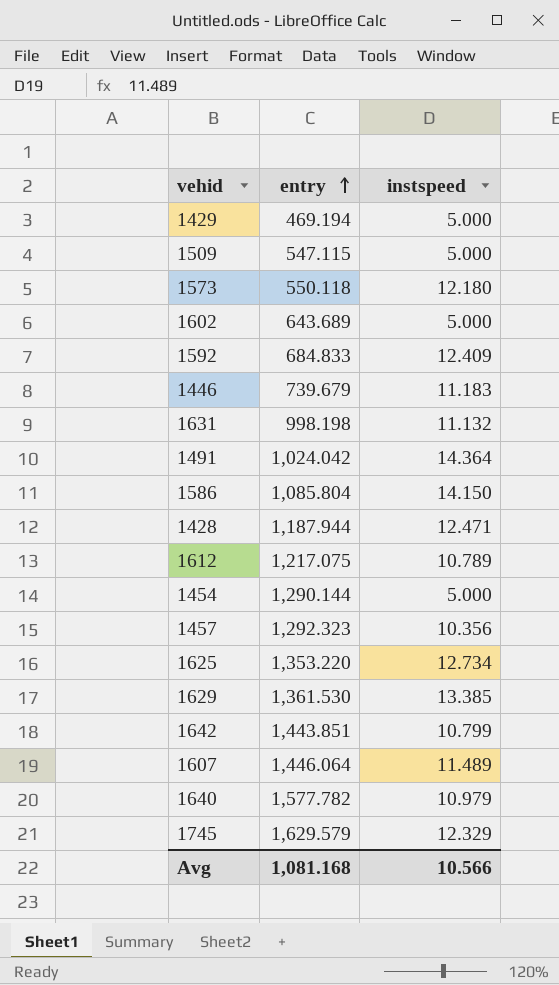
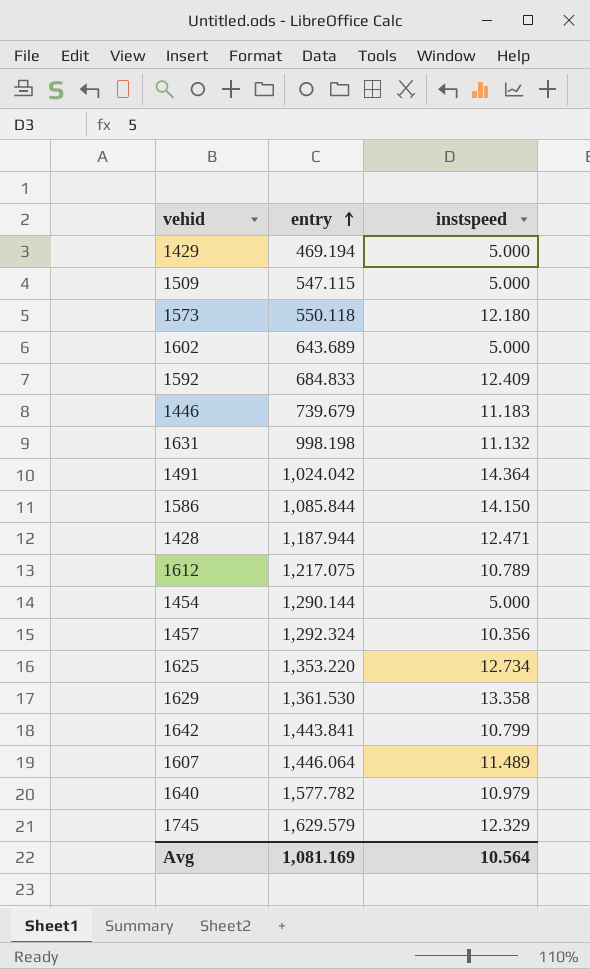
1586 | entry: 1,085.804 -> 1,085.844
1457 | entry: 1,292.323 -> 1,292.324
1629 | instspeed: 13.385 -> 13.358
1642 | entry: 1,443.851 -> 1,443.841
Avg | entry: 1,081.168 -> 1,081.169
Avg | instspeed: 10.566 -> 10.564

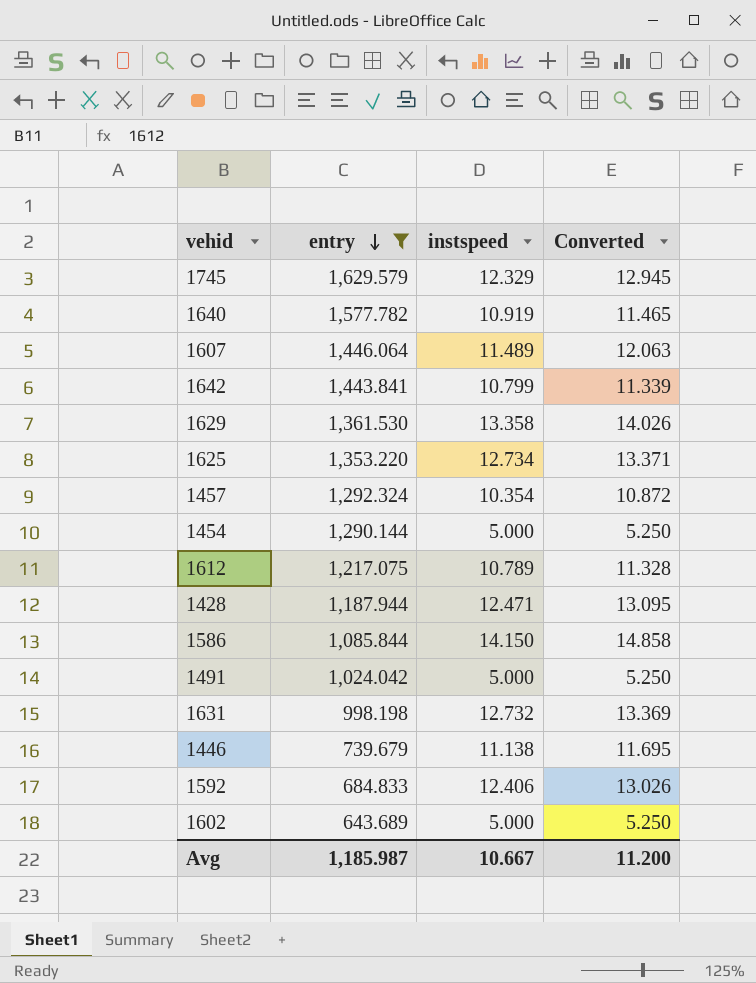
filter: none -> entry >= 643.689
row order: entry ascending -> entry descending
column Converted | formula: none -> [instspeed] * 1.05
1640 | instspeed: 10.979 -> 10.919
1457 | instspeed: 10.356 -> 10.354
1491 | instspeed: 14.364 -> 5.000
1631 | instspeed: 11.132 -> 12.732
1446 | instspeed: 11.183 -> 11.138
1592 | instspeed: 12.409 -> 12.406
Avg | entry: 1,081.169 -> 1,185.987
Avg | instspeed: 10.564 -> 10.667

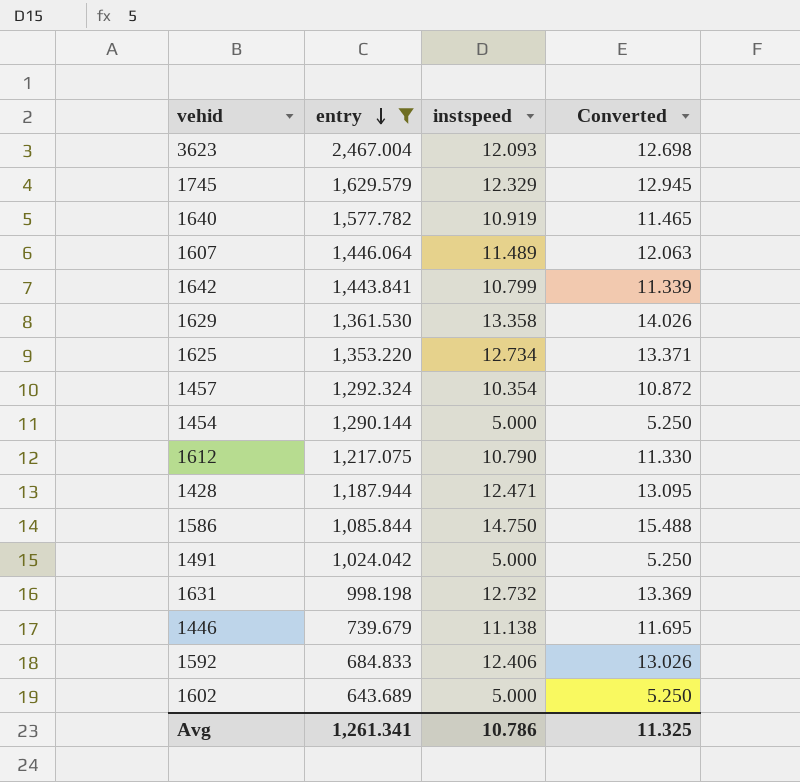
row 3623: none -> 2,467.004 | 12.093 | 12.698
1612 | instspeed: 10.789 -> 10.790
1612 | Converted: 11.328 -> 11.330
1586 | instspeed: 14.150 -> 14.750
1586 | Converted: 14.858 -> 15.488
Avg | entry: 1,185.987 -> 1,261.341
Avg | instspeed: 10.667 -> 10.786
Avg | Converted: 11.200 -> 11.325

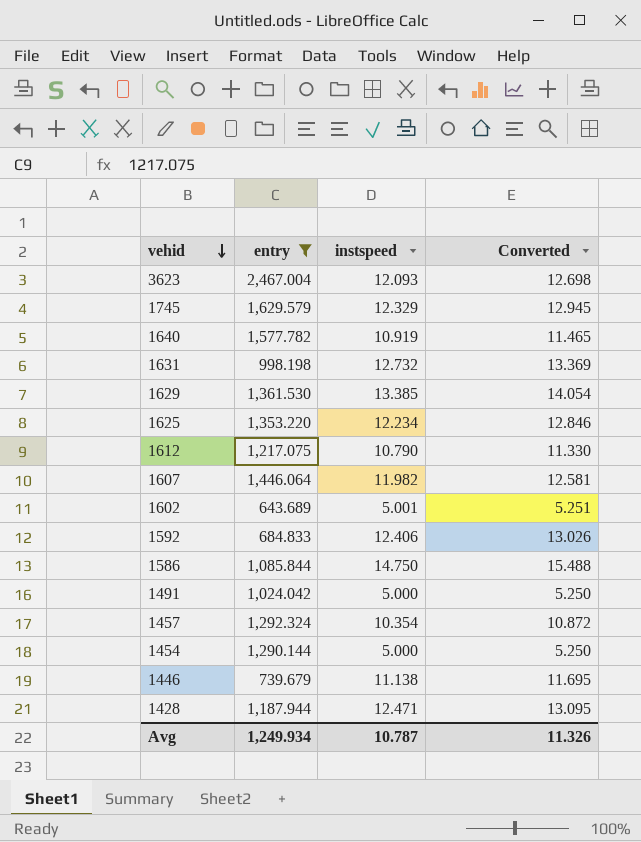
row order: entry descending -> vehid descending
row 1642: 1,443.841 | 10.799 | 11.339 -> none
1629 | instspeed: 13.358 -> 13.385
1629 | Converted: 14.026 -> 14.054
1625 | instspeed: 12.734 -> 12.234
1625 | Converted: 13.371 -> 12.846
1607 | instspeed: 11.489 -> 11.982
1607 | Converted: 12.063 -> 12.581
1602 | instspeed: 5.000 -> 5.001
1602 | Converted: 5.250 -> 5.251
Avg | entry: 1,261.341 -> 1,249.934
Avg | instspeed: 10.786 -> 10.787
Avg | Converted: 11.325 -> 11.326

